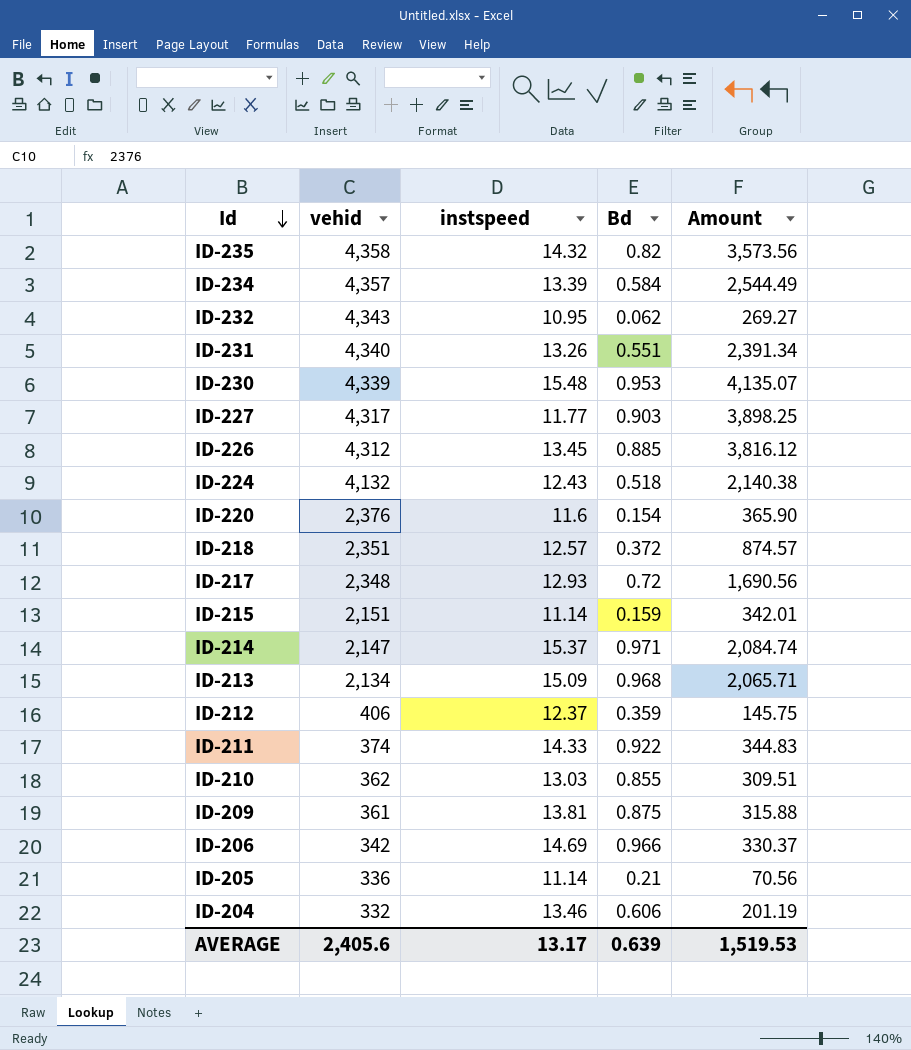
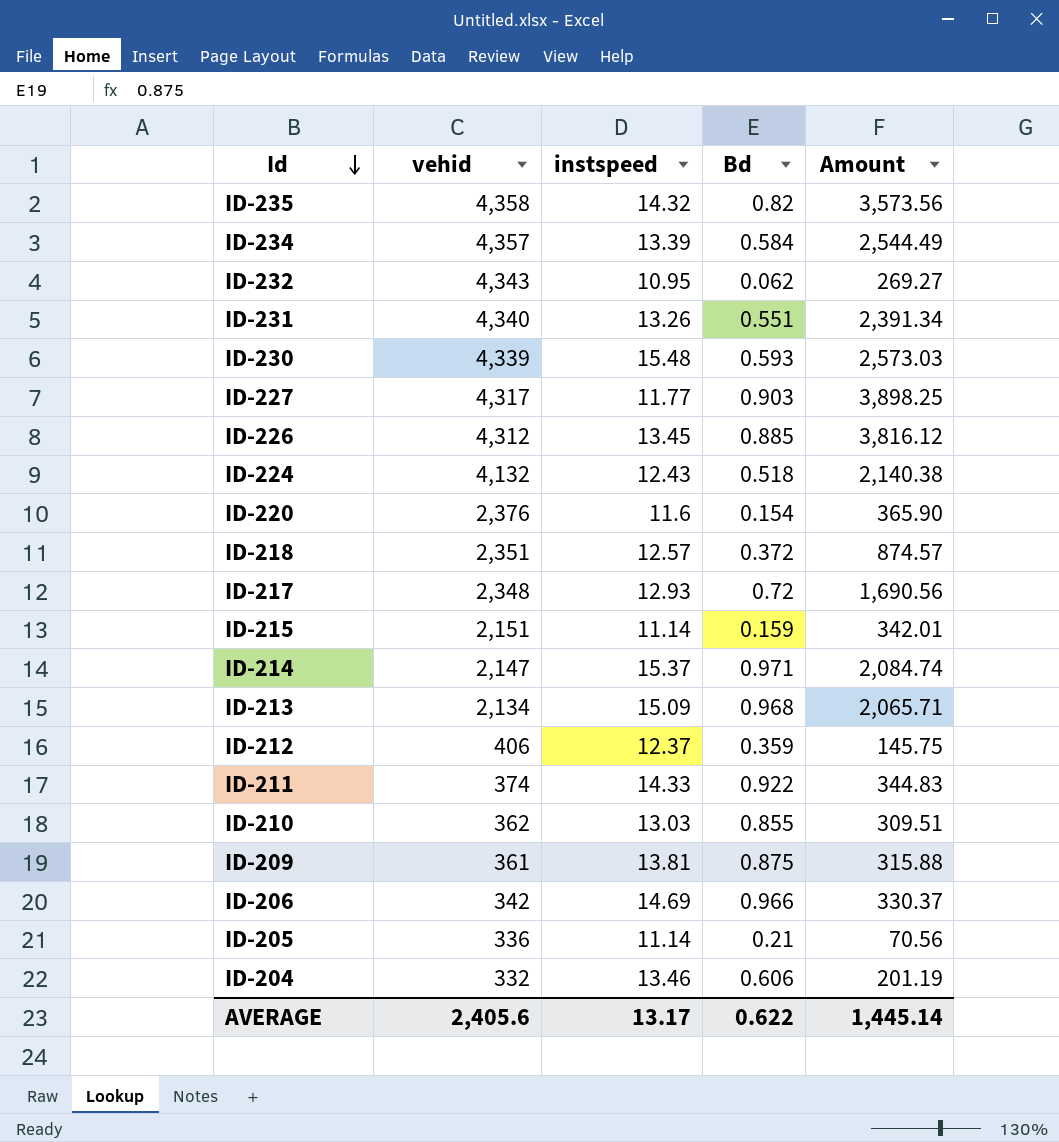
ID-230 | Bd: 0.953 -> 0.593
ID-230 | Amount: 4,135.07 -> 2,573.03
AVERAGE | Bd: 0.639 -> 0.622
AVERAGE | Amount: 1,519.53 -> 1,445.14

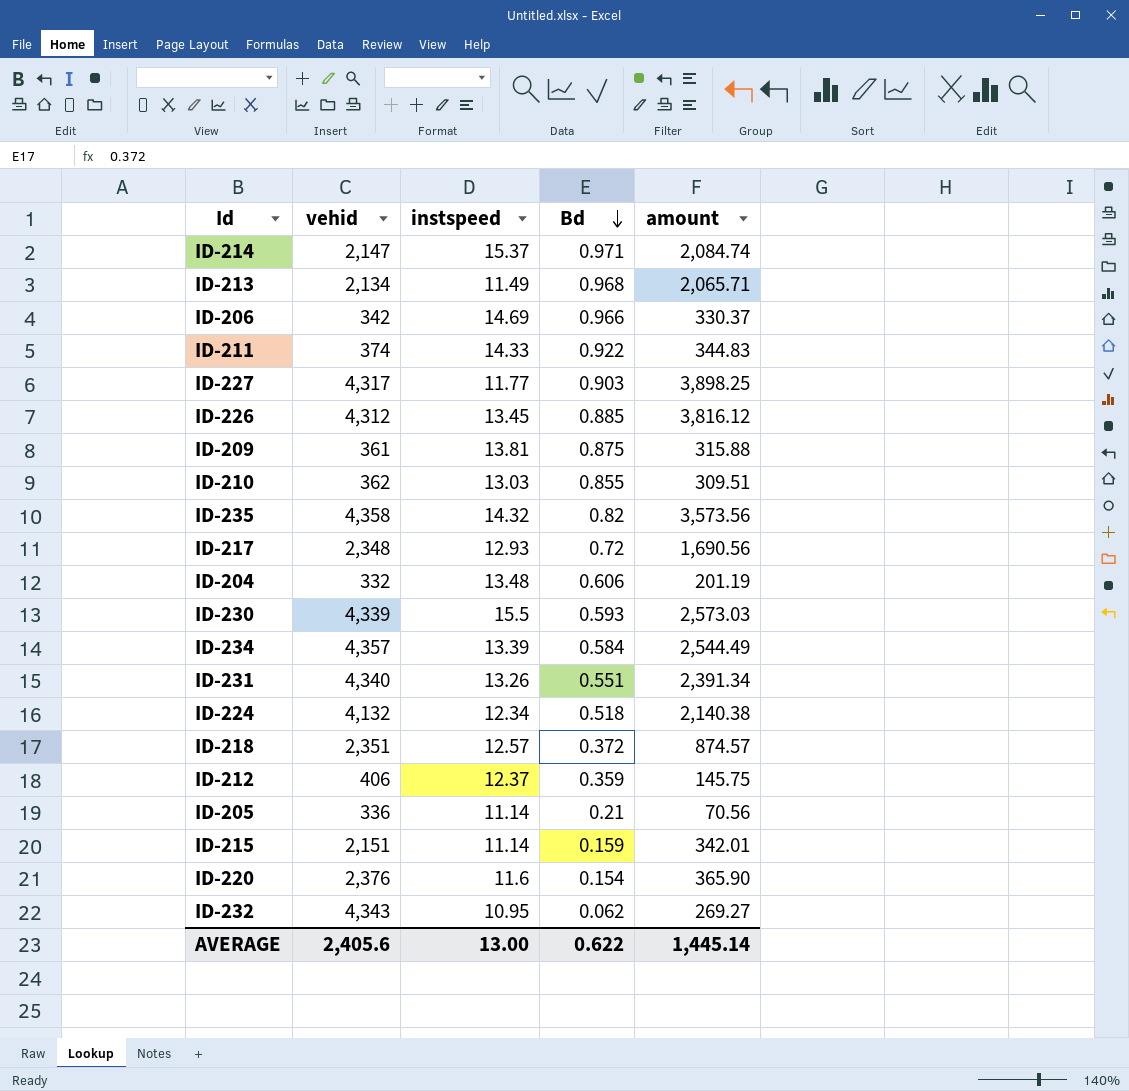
row order: Id descending -> Bd descending
column name: Amount -> amount
ID-213 | instspeed: 15.09 -> 11.49
ID-204 | instspeed: 13.46 -> 13.48
ID-230 | instspeed: 15.48 -> 15.5
ID-224 | instspeed: 12.43 -> 12.34
AVERAGE | instspeed: 13.17 -> 13.00

